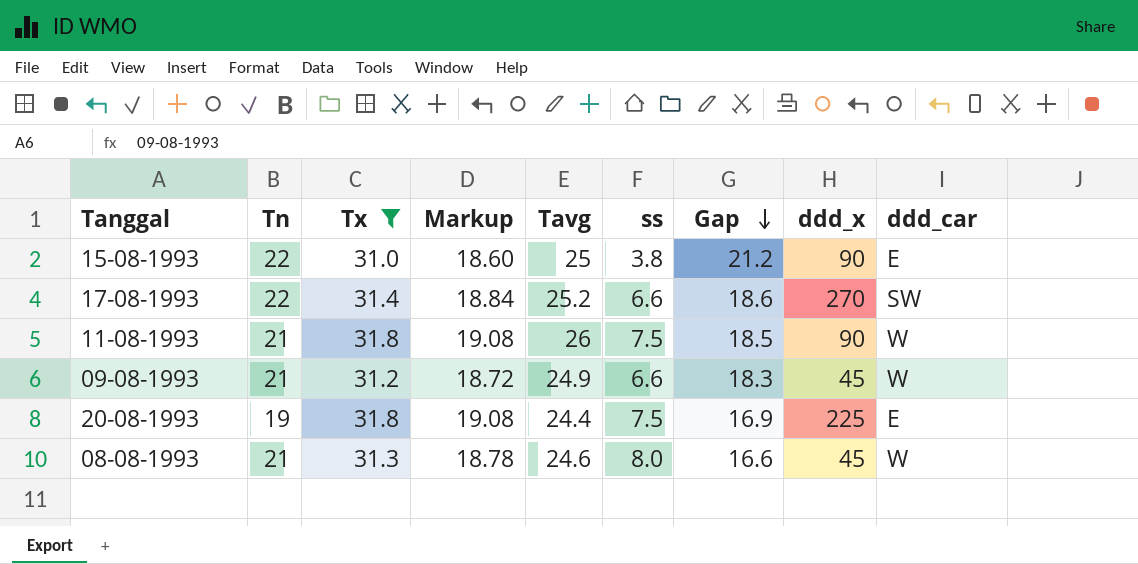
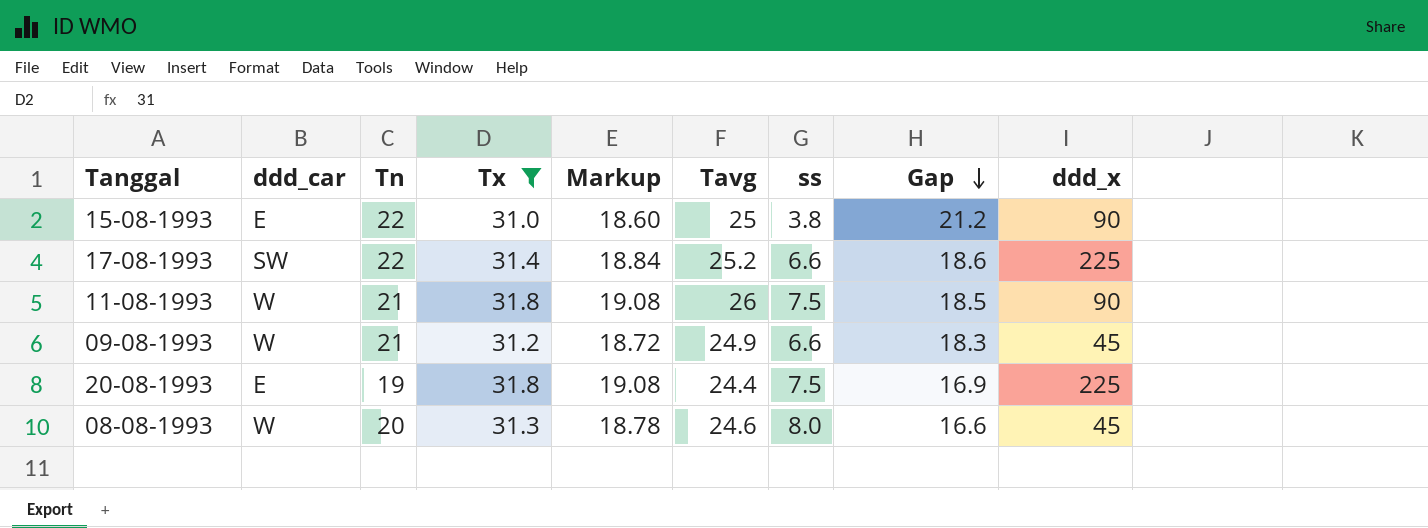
column ddd_car | position: 9 -> 2
17-08-1993 | ddd_x: 270 -> 225
08-08-1993 | Tn: 21 -> 20

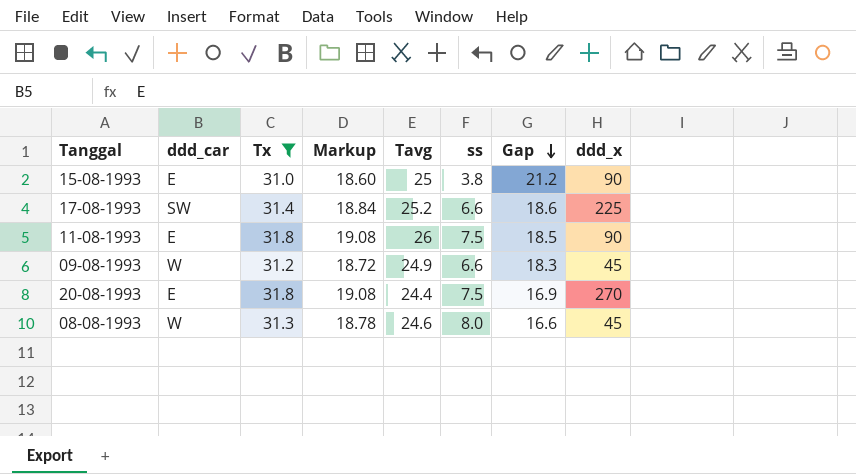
column Tn | position: 3 -> none
11-08-1993 | ddd_car: W -> E
20-08-1993 | ddd_x: 225 -> 270

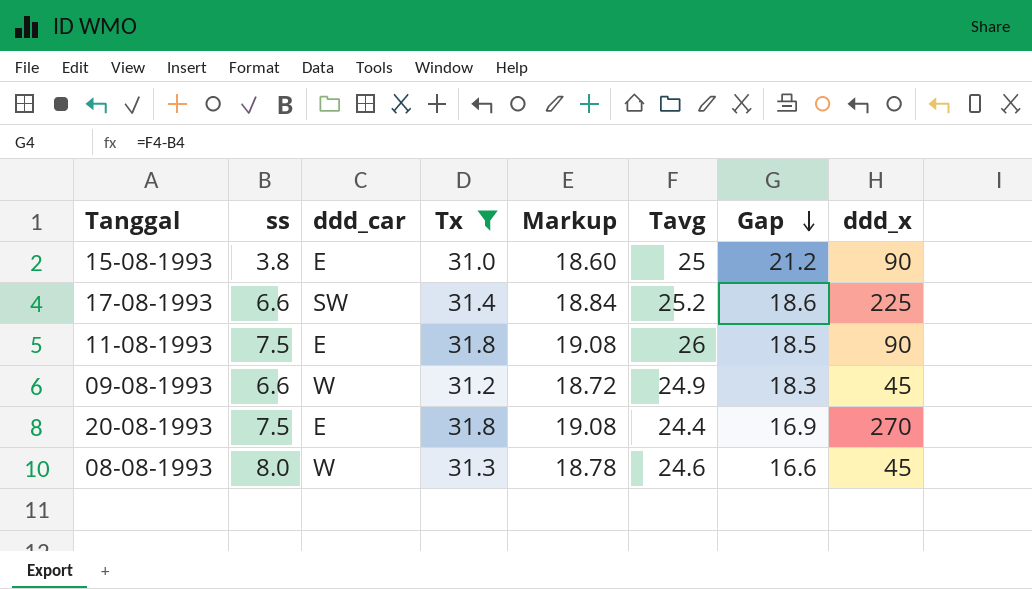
column ss | position: 6 -> 2

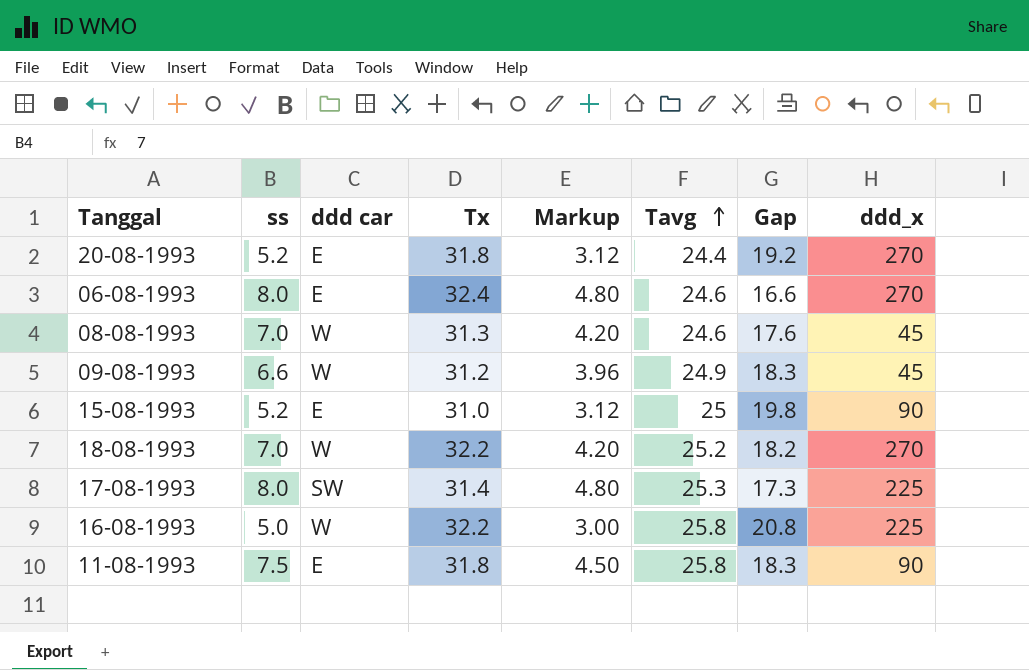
filter: Tx <= 31.8 -> none
row order: Gap descending -> Tavg ascending
column name: ddd_car -> ddd car
column Markup | formula: [Tx] * 0.6 -> [ss] * 0.6
20-08-1993 | ss: 7.5 -> 5.2
20-08-1993 | Gap: 16.9 -> 19.2
08-08-1993 | ss: 8.0 -> 7.0
08-08-1993 | Gap: 16.6 -> 17.6
15-08-1993 | ss: 3.8 -> 5.2
15-08-1993 | Gap: 21.2 -> 19.8
17-08-1993 | ss: 6.6 -> 8.0
17-08-1993 | Tavg: 25.2 -> 25.3
17-08-1993 | Gap: 18.6 -> 17.3
11-08-1993 | Tavg: 26 -> 25.8
11-08-1993 | Gap: 18.5 -> 18.3

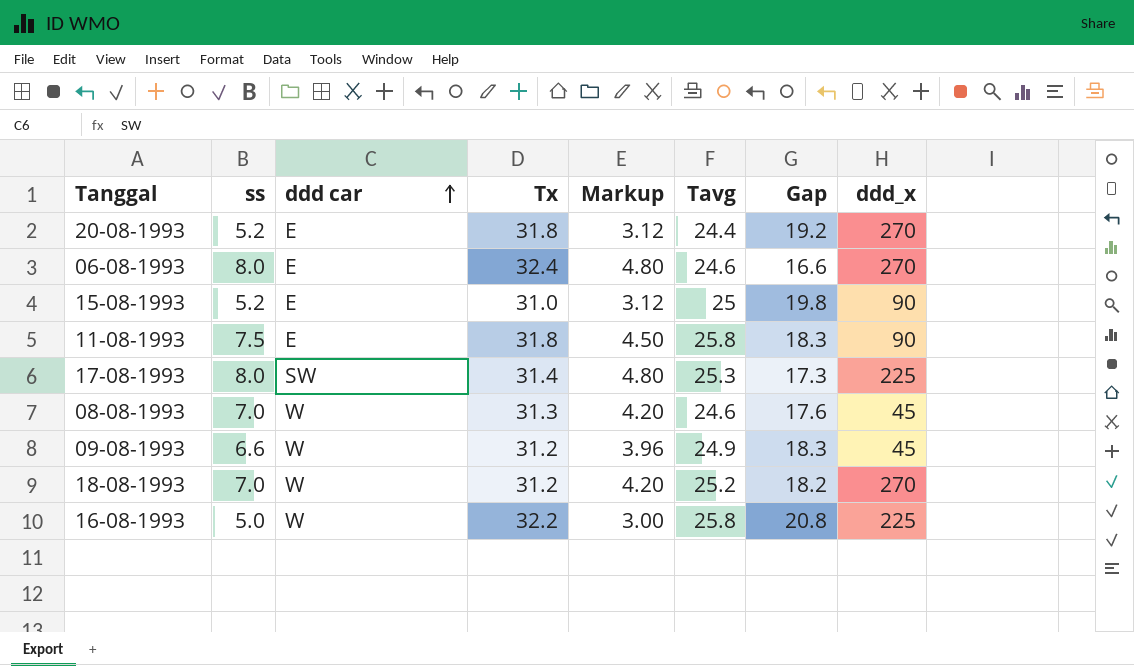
row order: Tavg ascending -> ddd car ascending
18-08-1993 | Tx: 32.2 -> 31.2

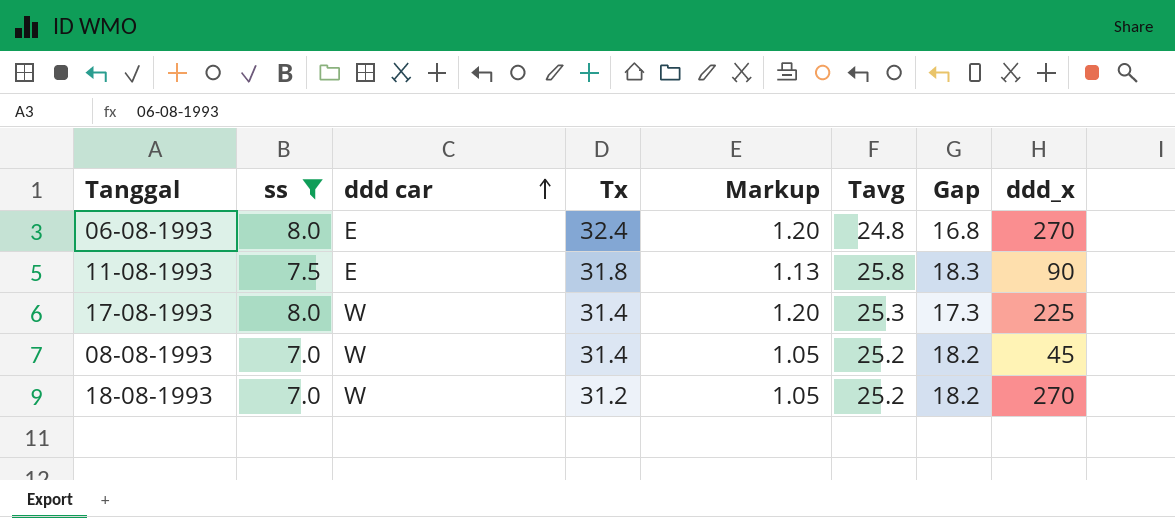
filter: none -> ss >= 7.0
column Markup | formula: [ss] * 0.6 -> [ss] * 0.15
06-08-1993 | Tavg: 24.6 -> 24.8
06-08-1993 | Gap: 16.6 -> 16.8
17-08-1993 | ddd car: SW -> W
08-08-1993 | Tx: 31.3 -> 31.4
08-08-1993 | Tavg: 24.6 -> 25.2
08-08-1993 | Gap: 17.6 -> 18.2

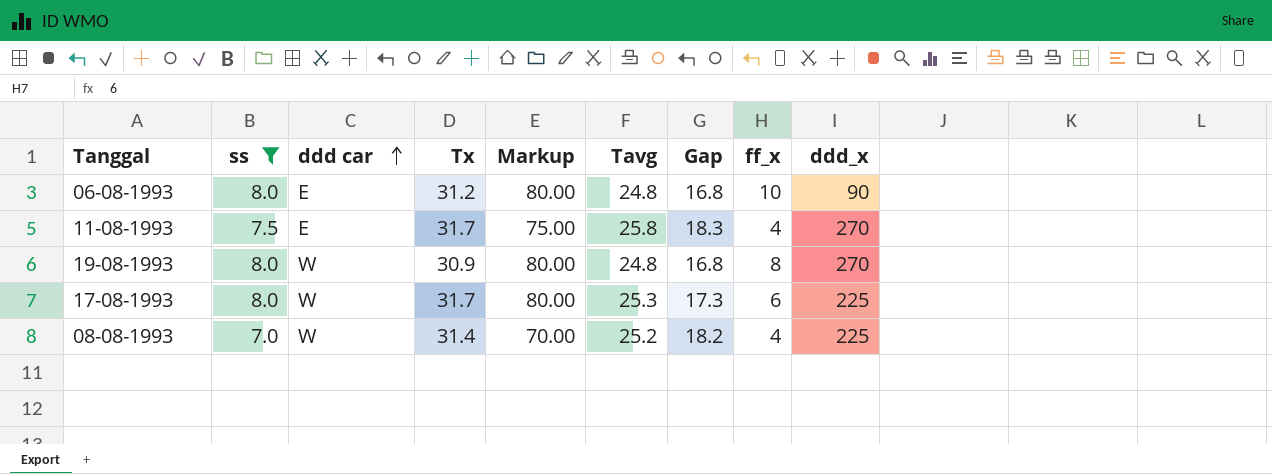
column Markup | formula: [ss] * 0.15 -> [ss] * 10
column ff_x | position: none -> 8
row 18-08-1993: 7.0 | W | 31.2 | 1.05 | 25.2 | 18.2 | 270 -> none
06-08-1993 | Tx: 32.4 -> 31.2
06-08-1993 | ddd_x: 270 -> 90
11-08-1993 | Tx: 31.8 -> 31.7
11-08-1993 | ddd_x: 90 -> 270
row 19-08-1993: none -> 8.0 | W | 30.9 | 80.00 | 24.8 | 16.8 | 8 | 270
17-08-1993 | Tx: 31.4 -> 31.7
08-08-1993 | ddd_x: 45 -> 225

